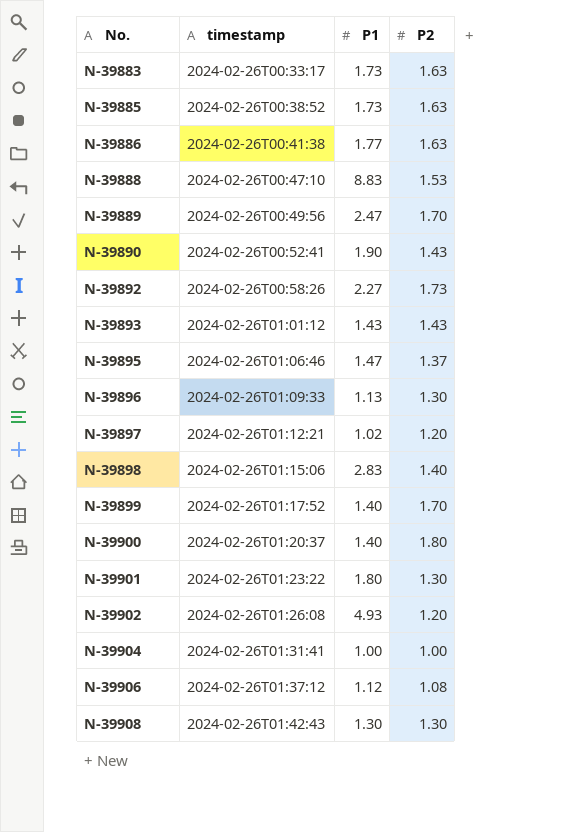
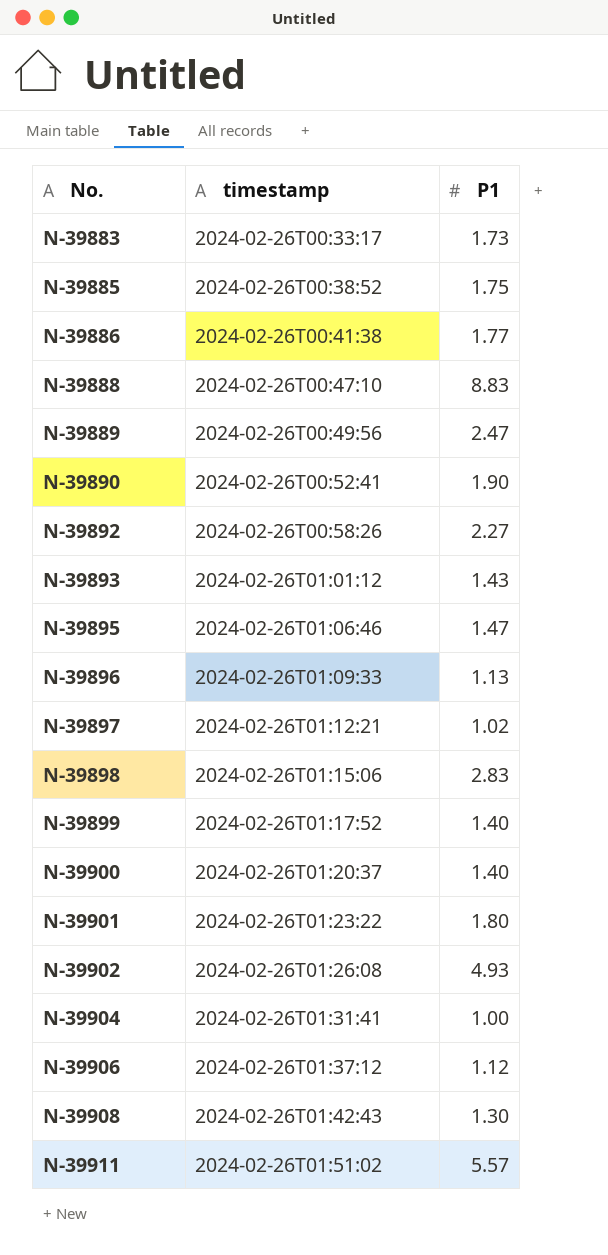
column P2 | position: 4 -> none
N-39885 | P1: 1.73 -> 1.75
row N-39911: none -> 2024-02-26T01:51:02 | 5.57

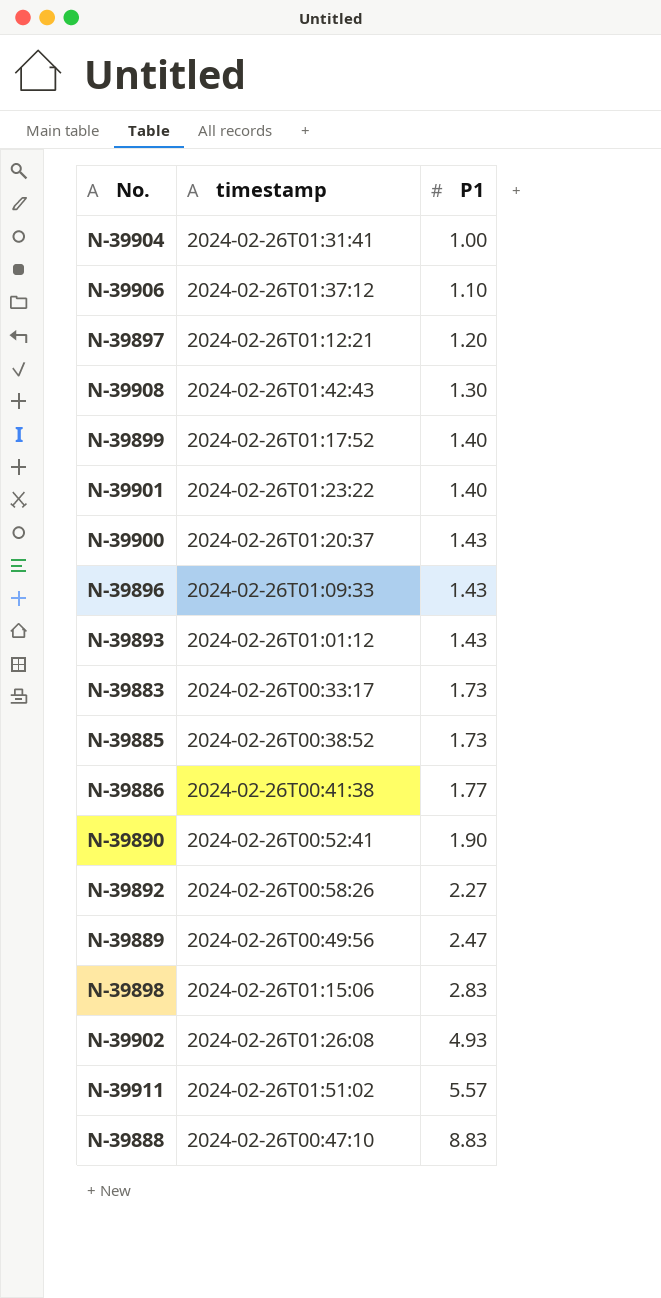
row order: No. ascending -> P1 ascending
row N-39895: 2024-02-26T01:06:46 | 1.47 -> none
N-39906 | P1: 1.12 -> 1.10
N-39897 | P1: 1.02 -> 1.20
N-39901 | P1: 1.80 -> 1.40
N-39900 | P1: 1.40 -> 1.43
N-39896 | P1: 1.13 -> 1.43
N-39885 | P1: 1.75 -> 1.73

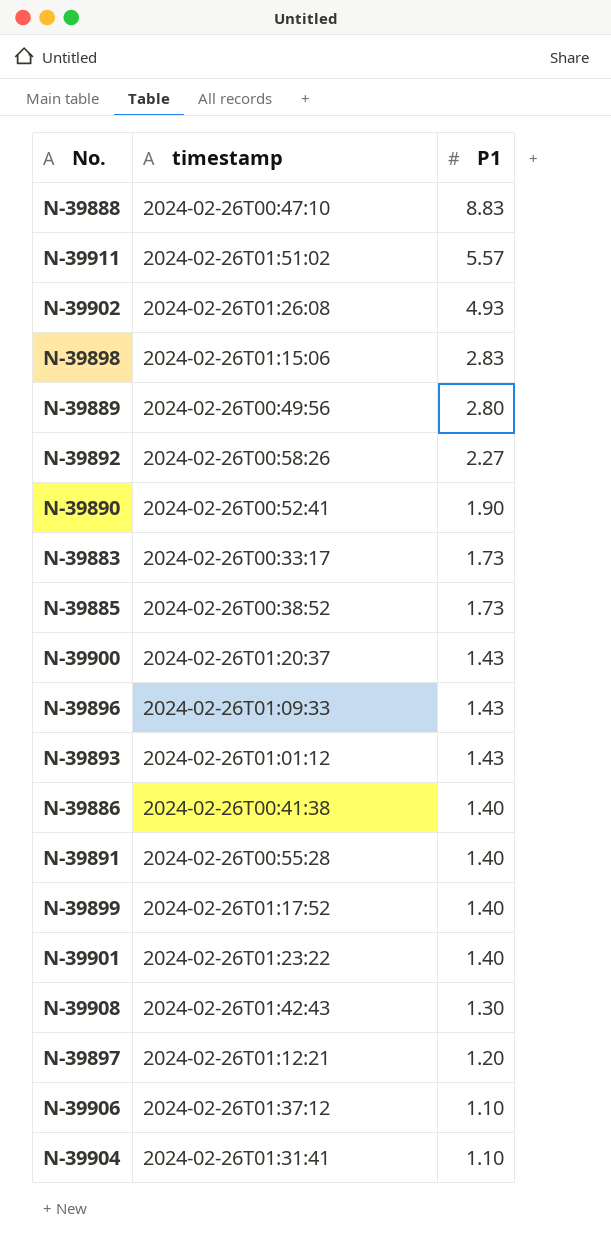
row order: P1 ascending -> P1 descending
N-39889 | P1: 2.47 -> 2.80
N-39886 | P1: 1.77 -> 1.40
row N-39891: none -> 2024-02-26T00:55:28 | 1.40
N-39904 | P1: 1.00 -> 1.10

